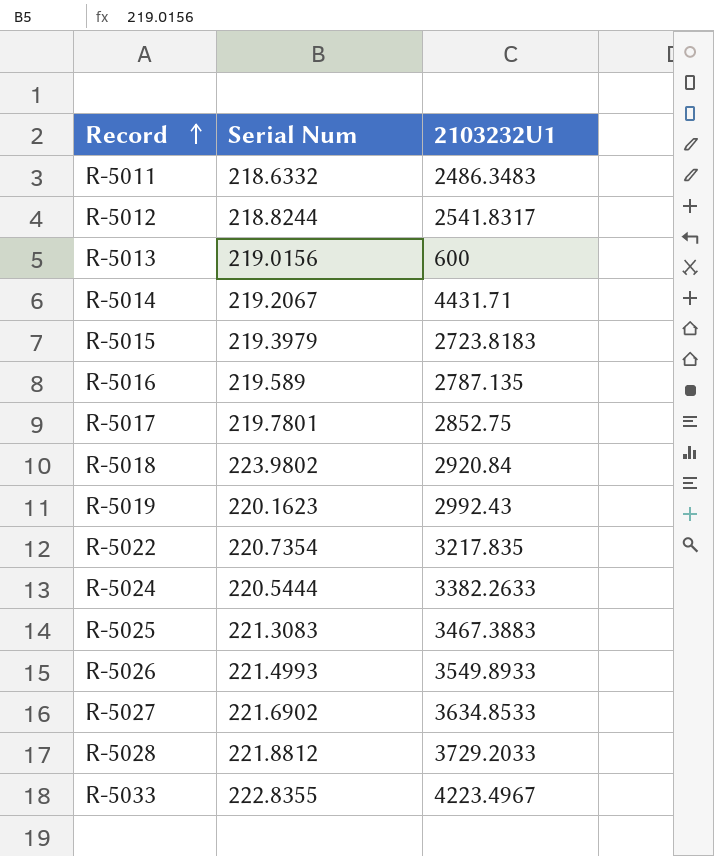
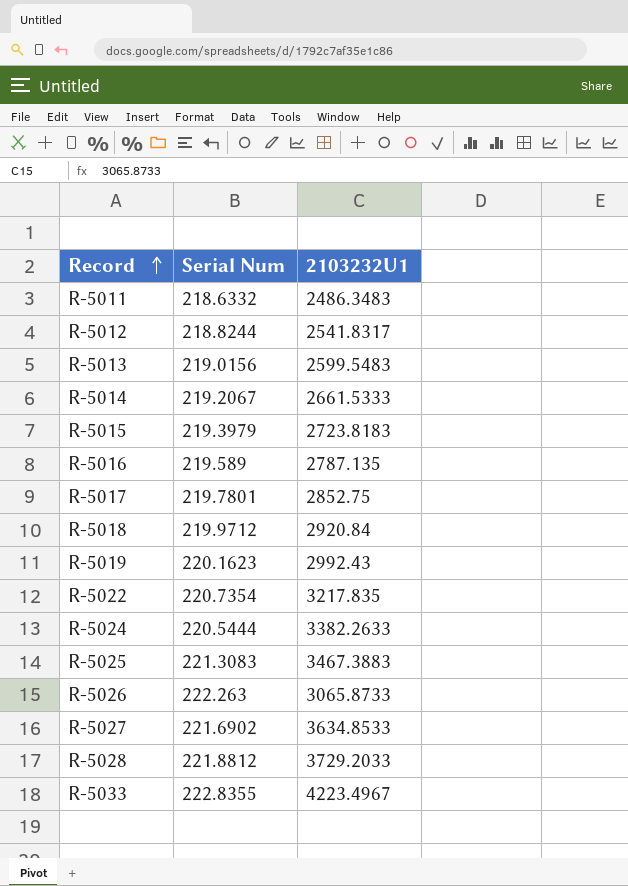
R-5013 | 2103232U1: 600 -> 2599.5483
R-5014 | 2103232U1: 4431.71 -> 2661.5333
R-5018 | Serial Num: 223.9802 -> 219.9712
R-5026 | Serial Num: 221.4993 -> 222.263
R-5026 | 2103232U1: 3549.8933 -> 3065.8733

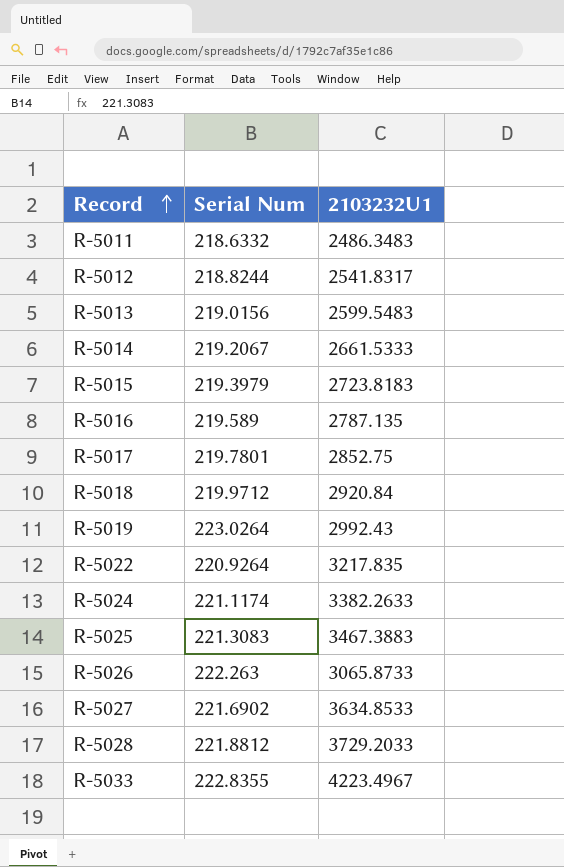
R-5019 | Serial Num: 220.1623 -> 223.0264
R-5022 | Serial Num: 220.7354 -> 220.9264
R-5024 | Serial Num: 220.5444 -> 221.1174

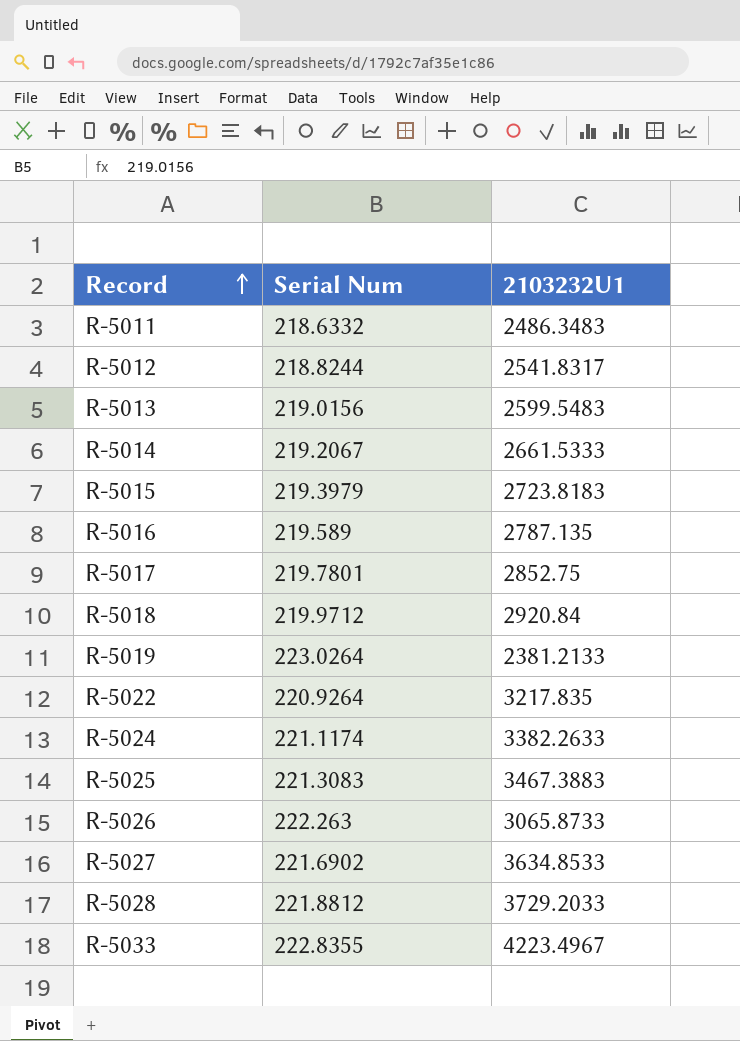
R-5019 | 2103232U1: 2992.43 -> 2381.2133

